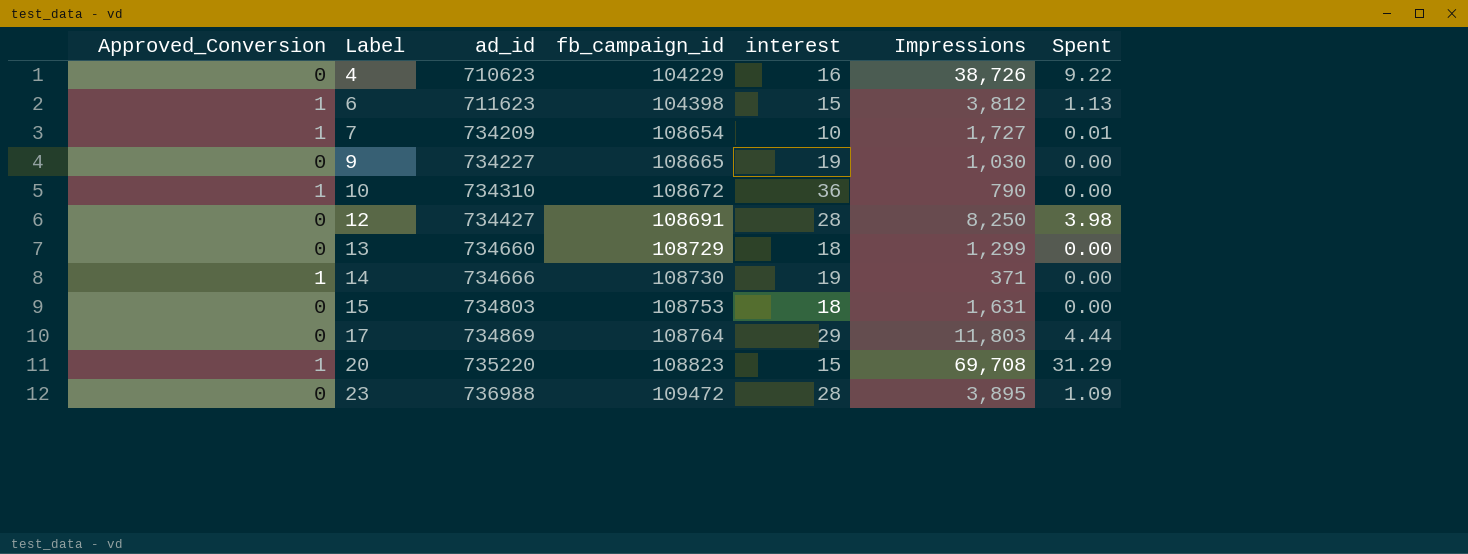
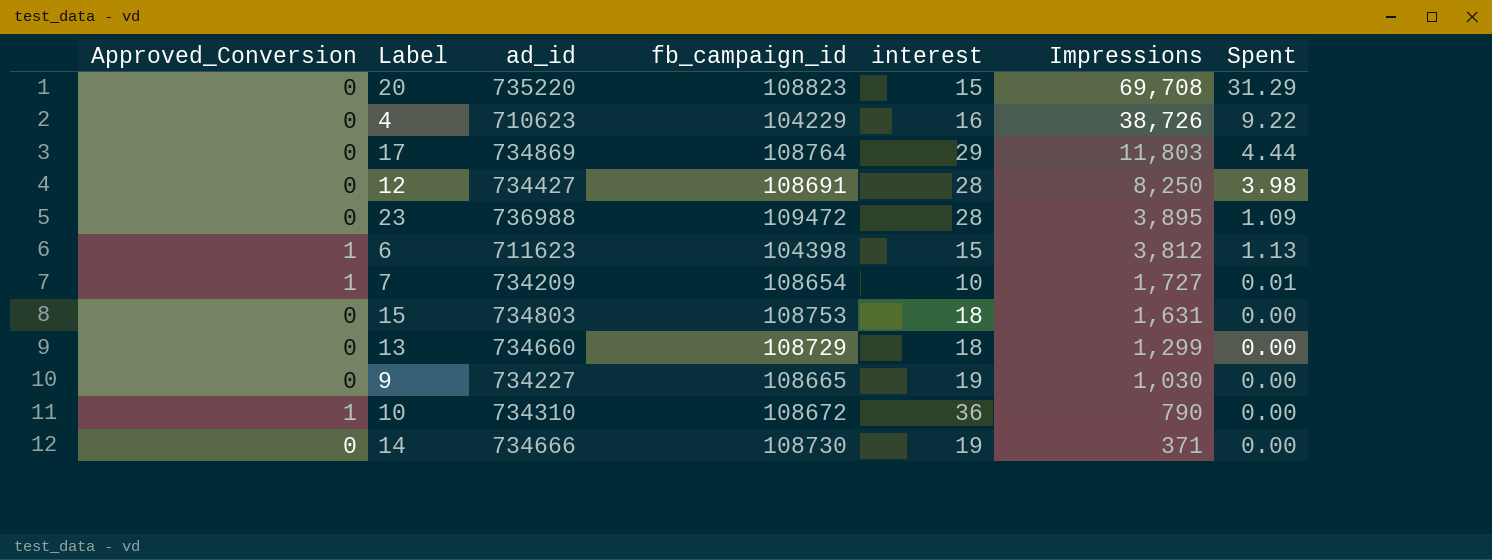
row order: Label ascending -> Impressions descending
20 | Approved_Conversion: 1 -> 0
14 | Approved_Conversion: 1 -> 0

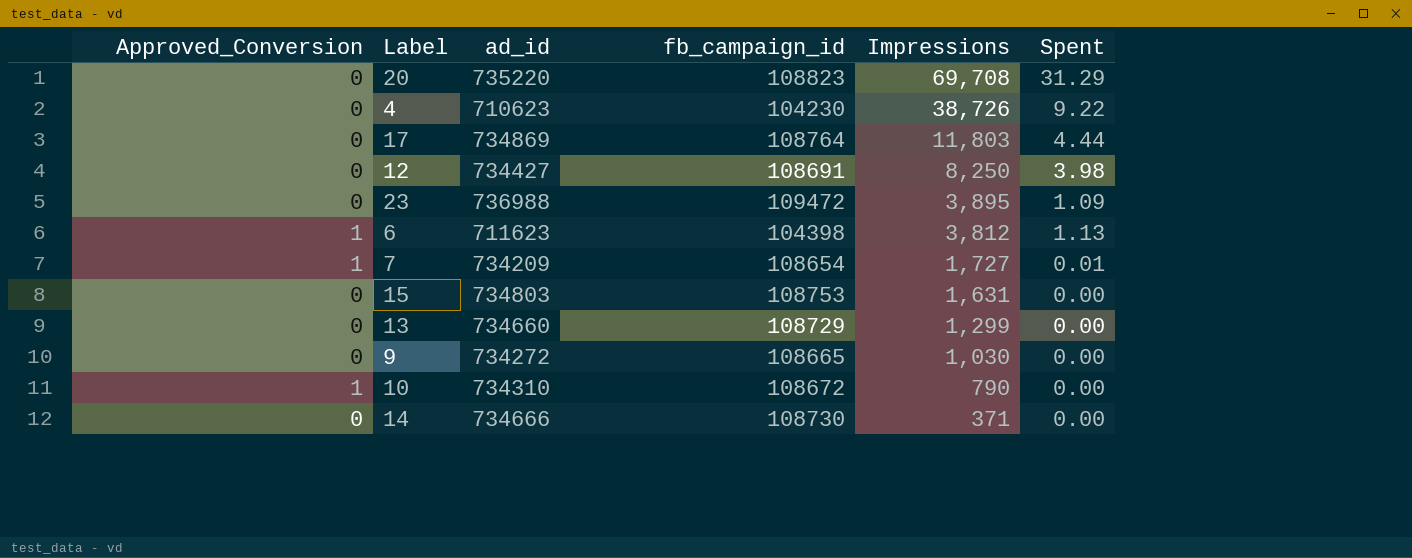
column interest | position: 5 -> none
4 | fb_campaign_id: 104229 -> 104230
9 | ad_id: 734227 -> 734272

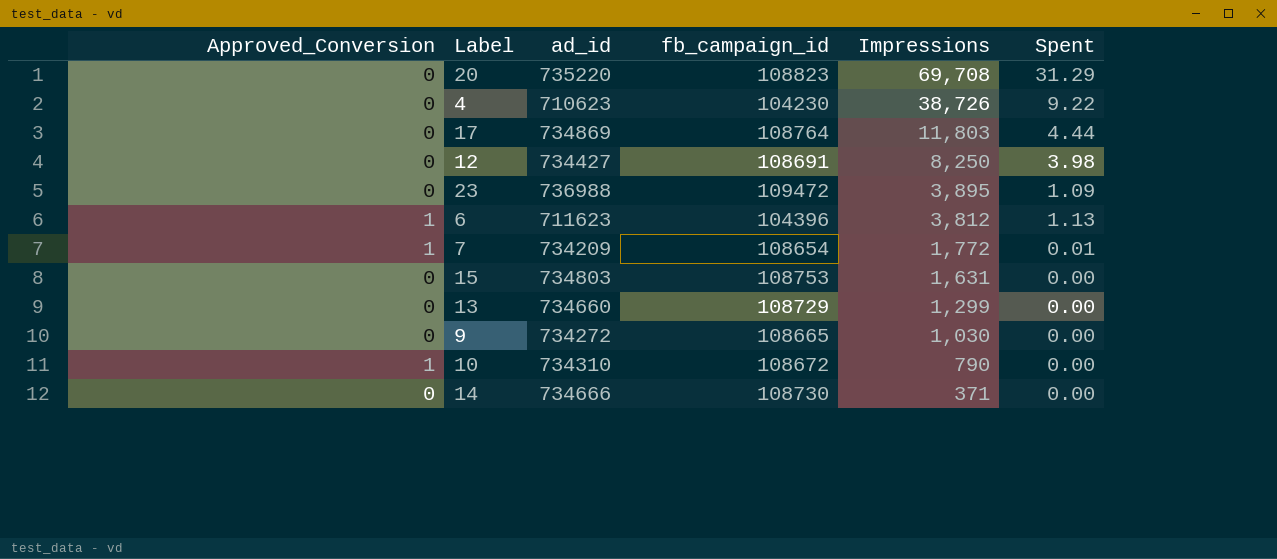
6 | fb_campaign_id: 104398 -> 104396
7 | Impressions: 1,727 -> 1,772

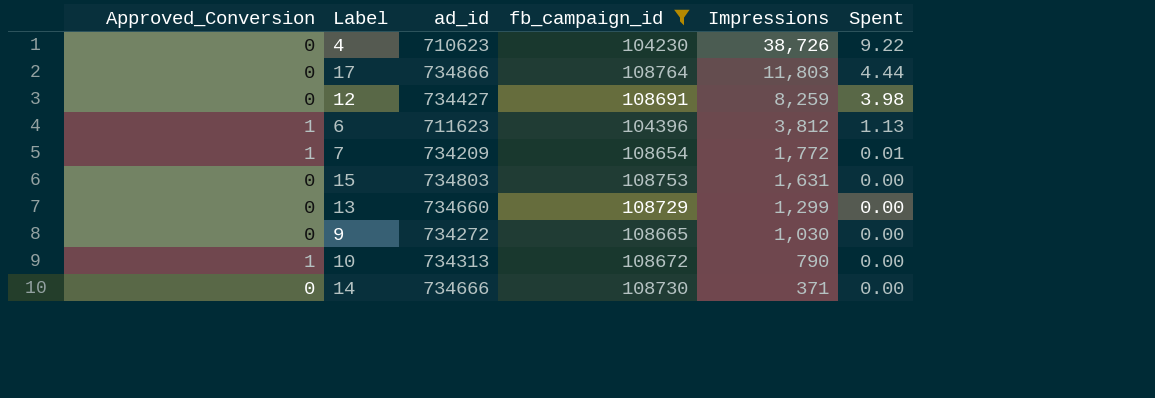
filter: none -> fb_campaign_id <= 108764
17 | ad_id: 734869 -> 734866
12 | Impressions: 8,250 -> 8,259
10 | ad_id: 734310 -> 734313

